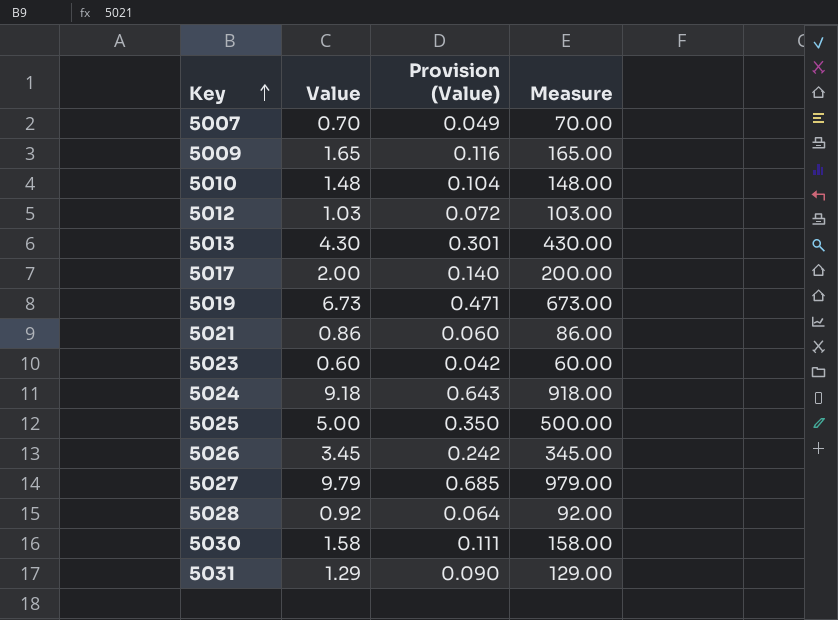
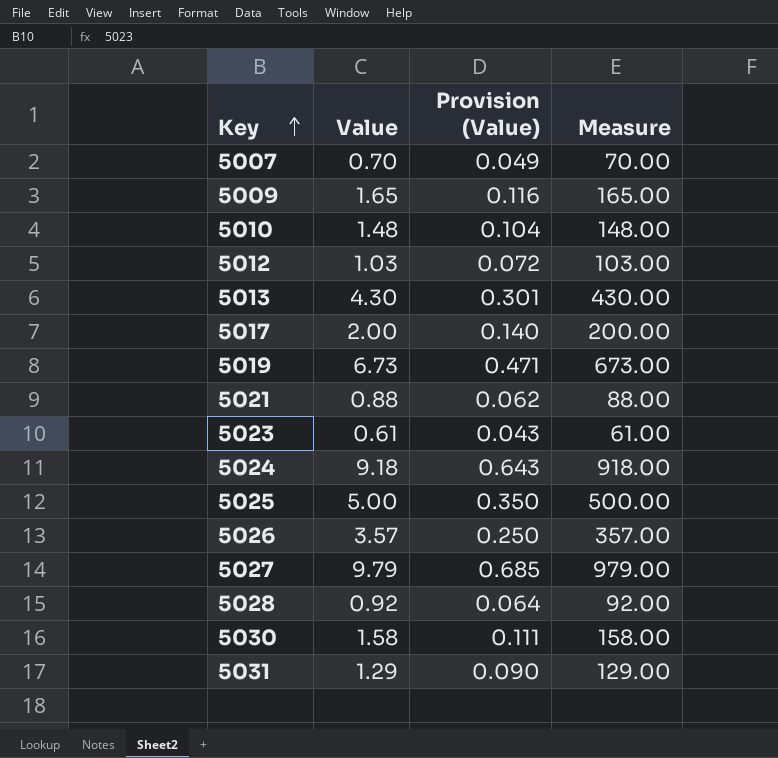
5021 | Value: 0.86 -> 0.88
5021 | Provision (Value): 0.060 -> 0.062
5021 | Measure: 86.00 -> 88.00
5023 | Value: 0.60 -> 0.61
5023 | Provision (Value): 0.042 -> 0.043
5023 | Measure: 60.00 -> 61.00
5026 | Value: 3.45 -> 3.57
5026 | Provision (Value): 0.242 -> 0.250
5026 | Measure: 345.00 -> 357.00

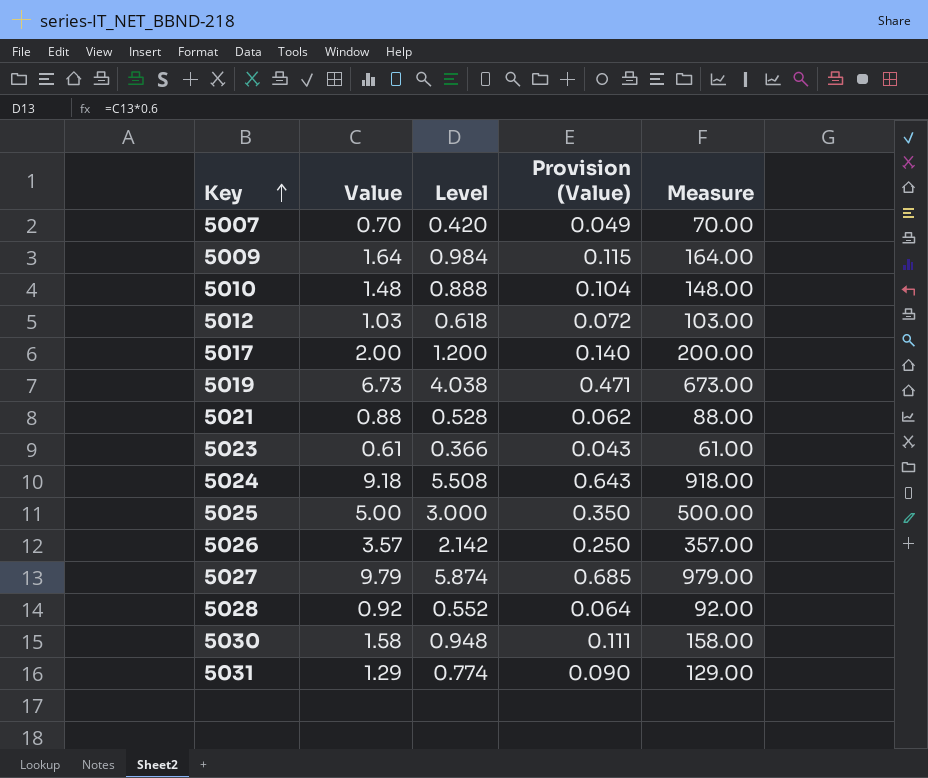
column Level | formula: none -> [Value] * 0.6
row 5013: 4.30 | 0.301 | 430.00 -> none
5009 | Value: 1.65 -> 1.64
5009 | Provision (Value): 0.116 -> 0.115
5009 | Measure: 165.00 -> 164.00

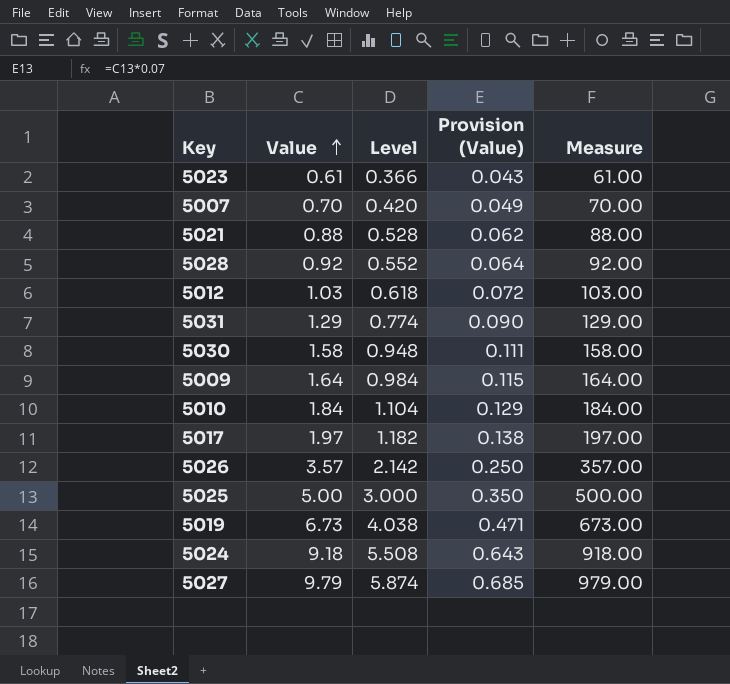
row order: Key ascending -> Value ascending
5010 | Value: 1.48 -> 1.84
5010 | Level: 0.888 -> 1.104
5010 | Provision (Value): 0.104 -> 0.129
5010 | Measure: 148.00 -> 184.00
5017 | Value: 2.00 -> 1.97
5017 | Level: 1.200 -> 1.182
5017 | Provision (Value): 0.140 -> 0.138
5017 | Measure: 200.00 -> 197.00

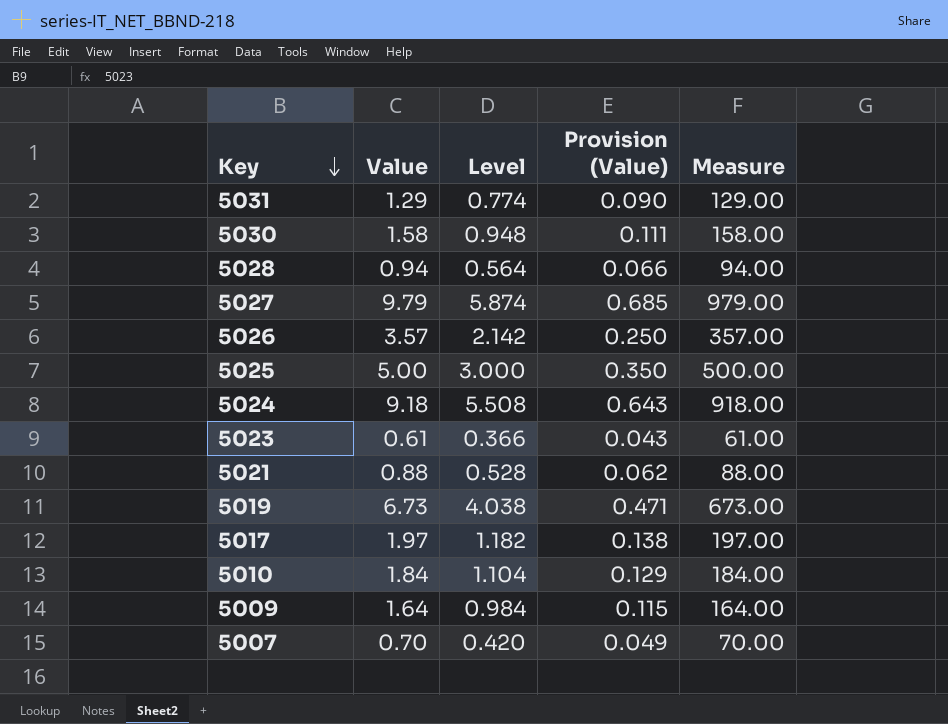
row order: Value ascending -> Key descending
row 5012: 1.03 | 0.618 | 0.072 | 103.00 -> none
5028 | Value: 0.92 -> 0.94
5028 | Level: 0.552 -> 0.564
5028 | Provision (Value): 0.064 -> 0.066
5028 | Measure: 92.00 -> 94.00

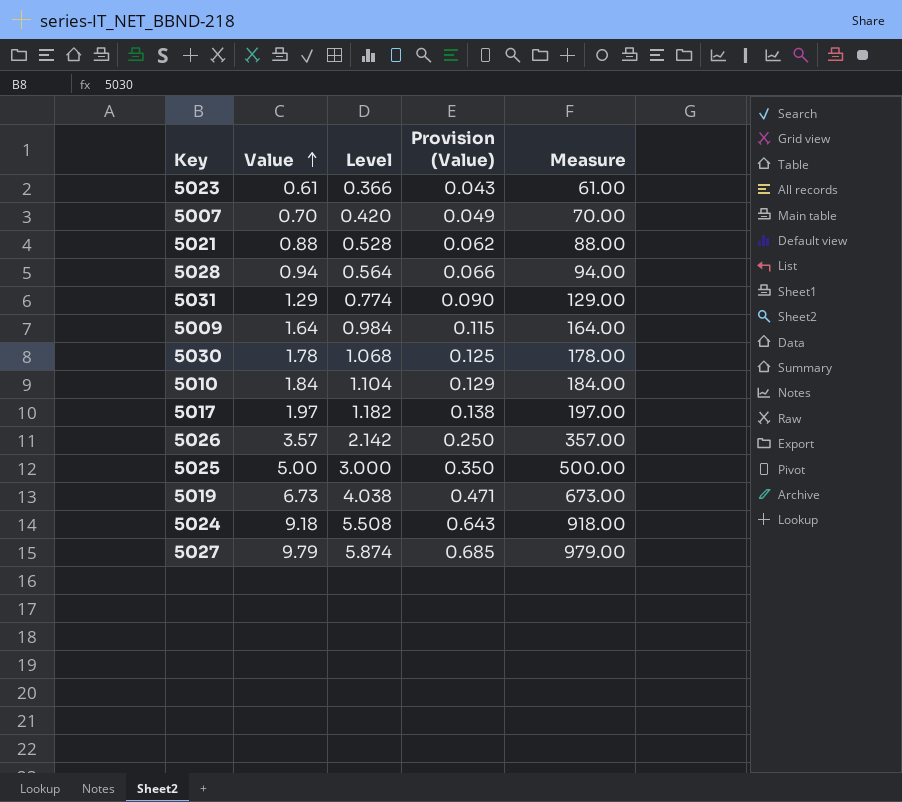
row order: Key descending -> Value ascending
5030 | Value: 1.58 -> 1.78
5030 | Level: 0.948 -> 1.068
5030 | Provision (Value): 0.111 -> 0.125
5030 | Measure: 158.00 -> 178.00

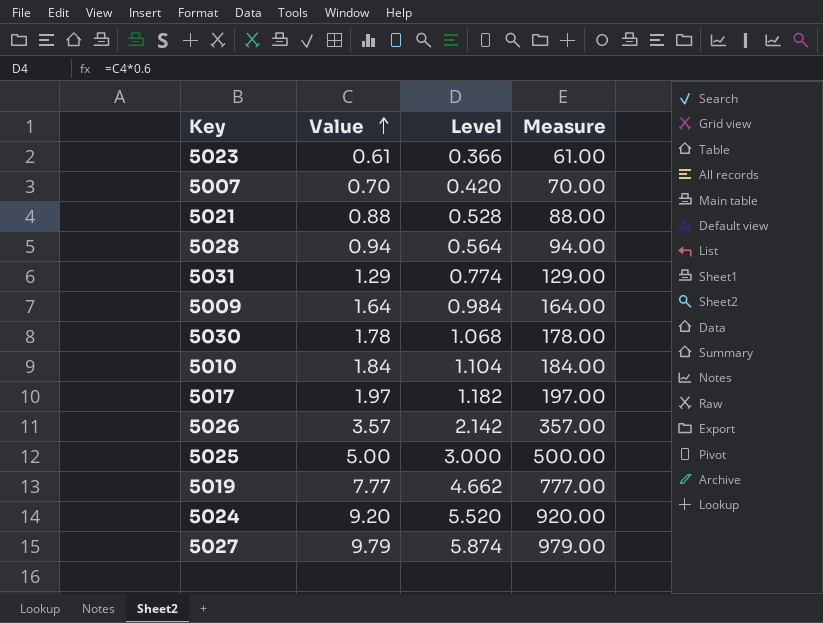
column Provision (Value) | formula: [Value] * 0.07 -> none
5019 | Value: 6.73 -> 7.77
5019 | Level: 4.038 -> 4.662
5019 | Measure: 673.00 -> 777.00
5024 | Value: 9.18 -> 9.20
5024 | Level: 5.508 -> 5.520
5024 | Measure: 918.00 -> 920.00

